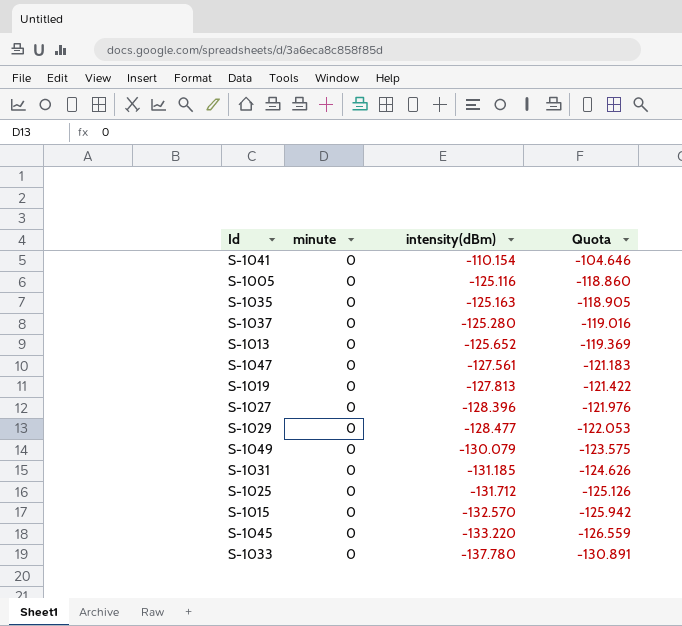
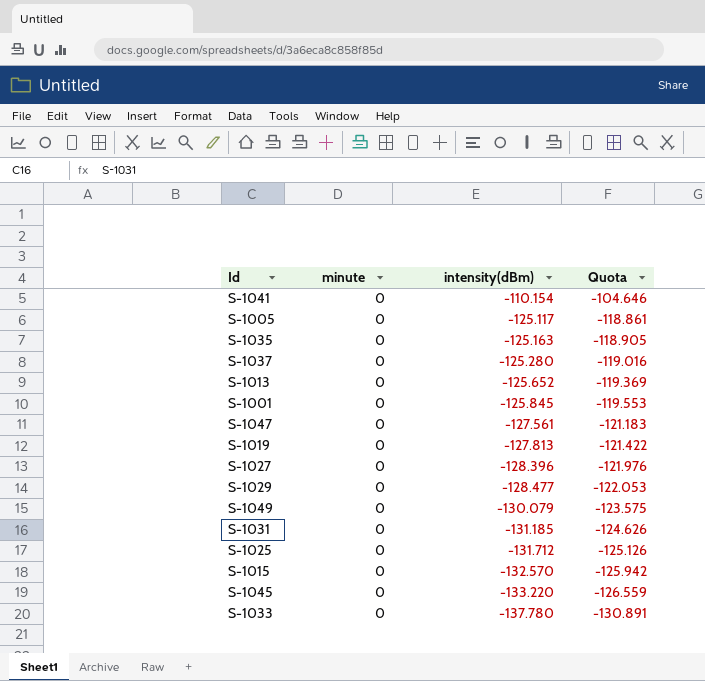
S-1005 | intensity(dBm): -125.116 -> -125.117
S-1005 | Quota: -118.860 -> -118.861
row S-1001: none -> 0 | -125.845 | -119.553

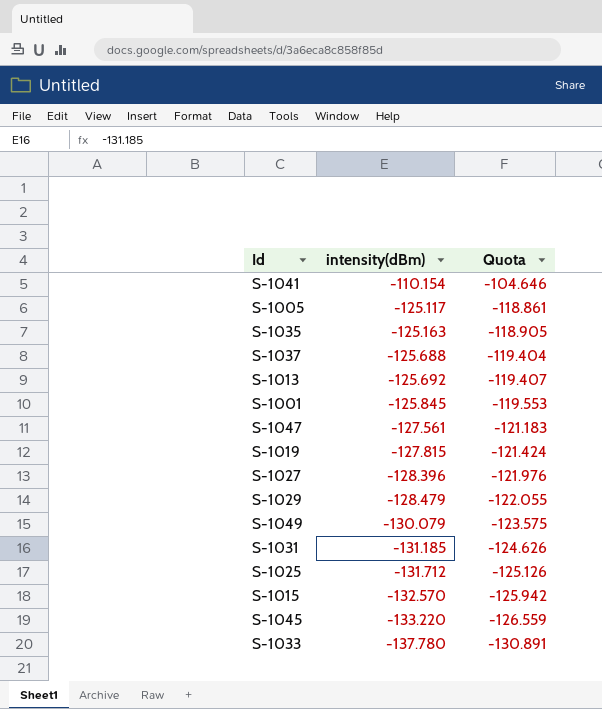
column minute | position: 2 -> none
S-1037 | intensity(dBm): -125.280 -> -125.688
S-1037 | Quota: -119.016 -> -119.404
S-1013 | intensity(dBm): -125.652 -> -125.692
S-1013 | Quota: -119.369 -> -119.407
S-1019 | intensity(dBm): -127.813 -> -127.815
S-1019 | Quota: -121.422 -> -121.424
S-1029 | intensity(dBm): -128.477 -> -128.479
S-1029 | Quota: -122.053 -> -122.055

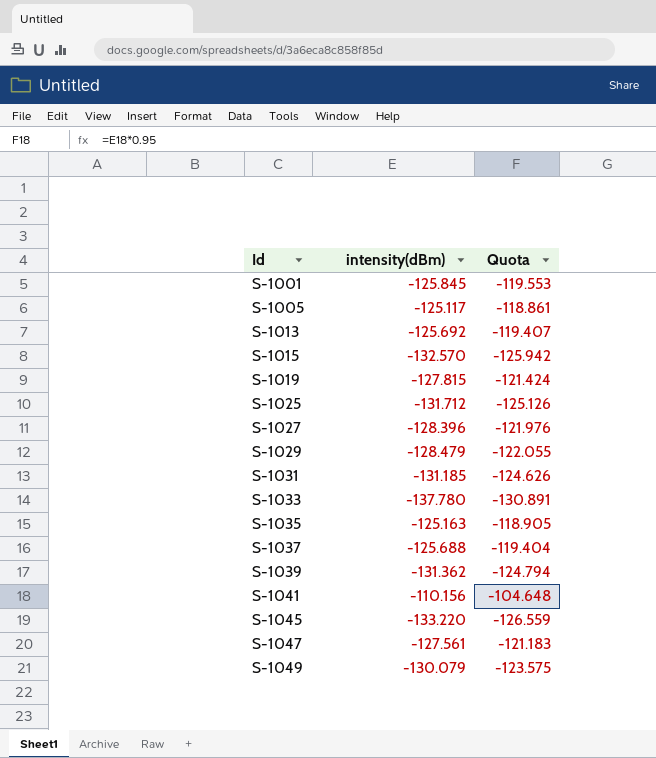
row order: intensity(dBm) descending -> Id ascending
row S-1039: none -> -131.362 | -124.794
S-1041 | intensity(dBm): -110.154 -> -110.156
S-1041 | Quota: -104.646 -> -104.648

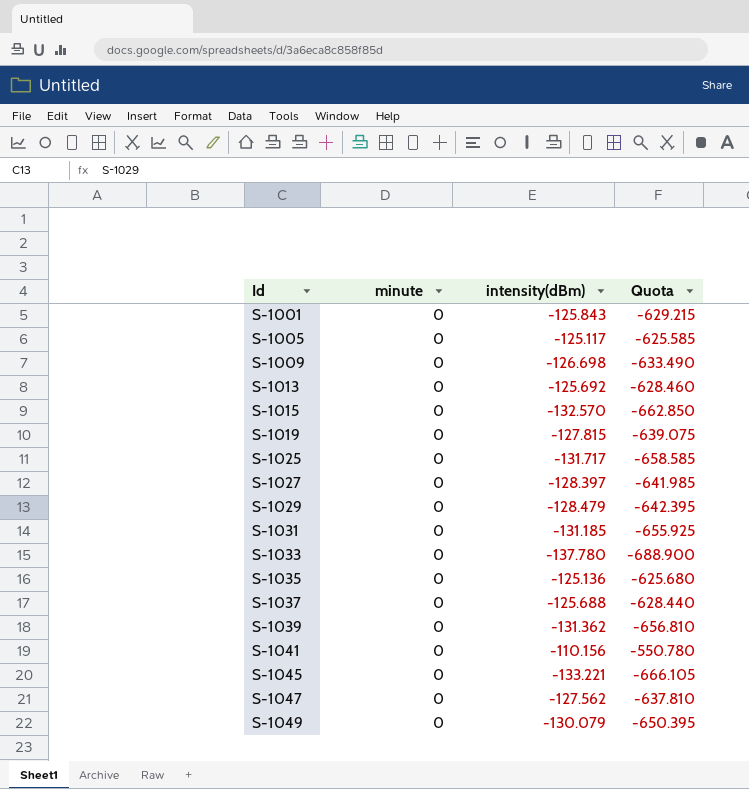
column minute | position: none -> 2
column Quota | formula: [intensity(dBm)] * 0.95 -> [intensity(dBm)] * 5
S-1001 | intensity(dBm): -125.845 -> -125.843
row S-1009: none -> 0 | -126.698 | -633.490
S-1025 | intensity(dBm): -131.712 -> -131.717
S-1027 | intensity(dBm): -128.396 -> -128.397
S-1035 | intensity(dBm): -125.163 -> -125.136
S-1045 | intensity(dBm): -133.220 -> -133.221
S-1047 | intensity(dBm): -127.561 -> -127.562

